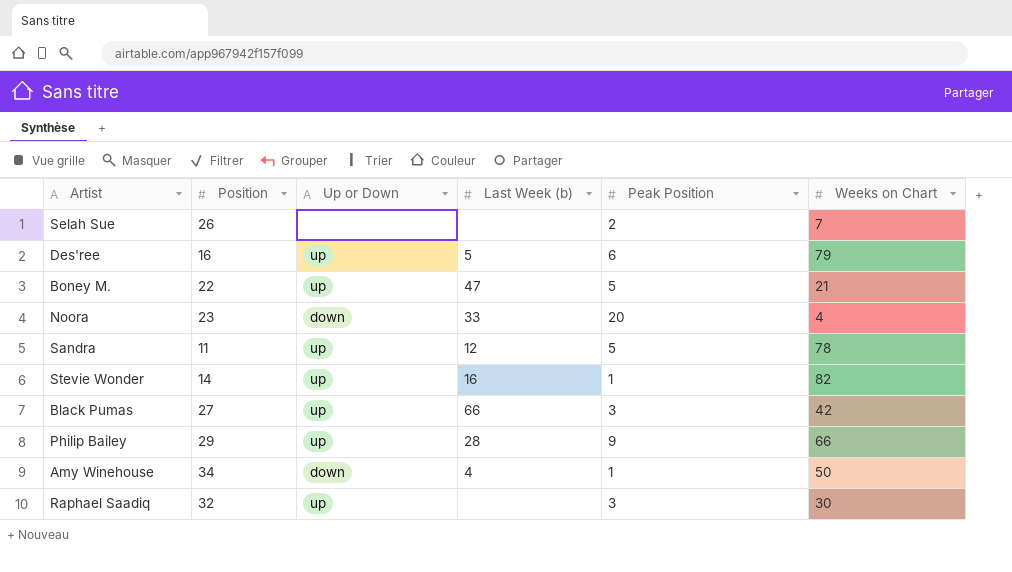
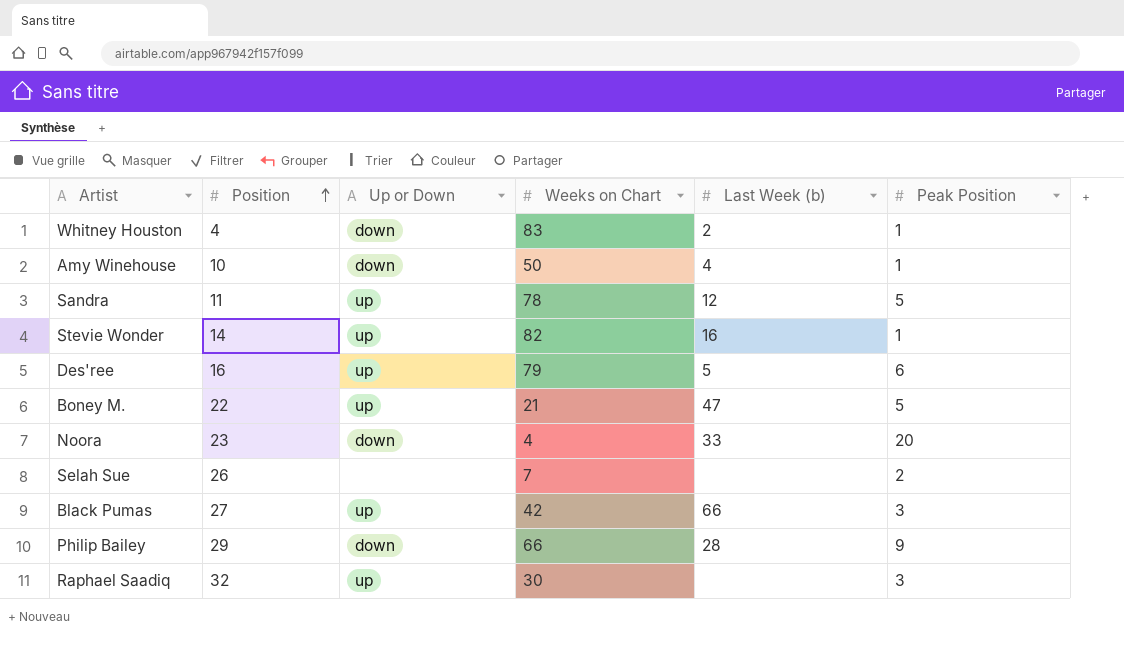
row order: none -> Position ascending
column Weeks on Chart | position: 6 -> 4
row Whitney Houston: none -> 4 | down | 83 | 2 | 1
Amy Winehouse | Position: 34 -> 10
Philip Bailey | Up or Down: up -> down

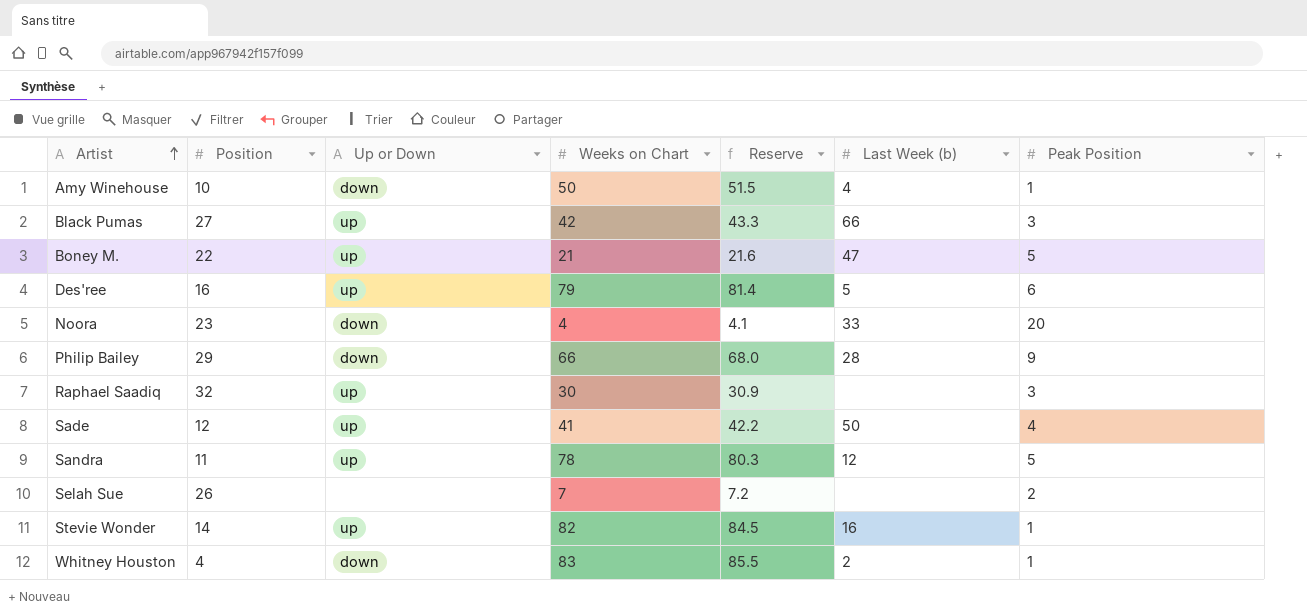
row order: Position ascending -> Artist ascending
column Reserve | formula: none -> [Weeks on Chart] * 1.03
row Sade: none -> 12 | up | 41 | 42.2 | 50 | 4

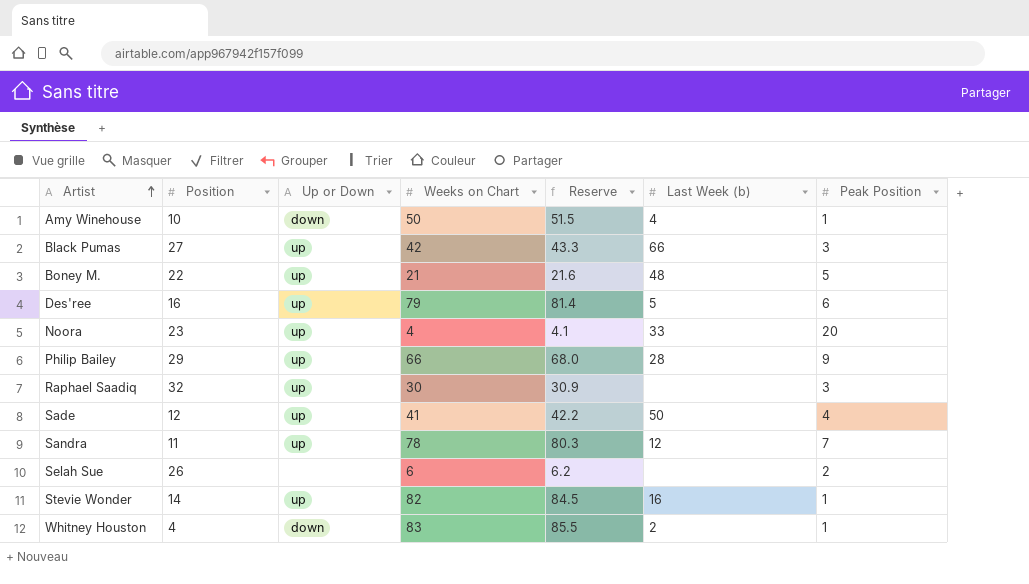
Boney M. | Last Week (b): 47 -> 48
Noora | Up or Down: down -> up
Philip Bailey | Up or Down: down -> up
Sandra | Peak Position: 5 -> 7
Selah Sue | Weeks on Chart: 7 -> 6
Selah Sue | Reserve: 7.2 -> 6.2

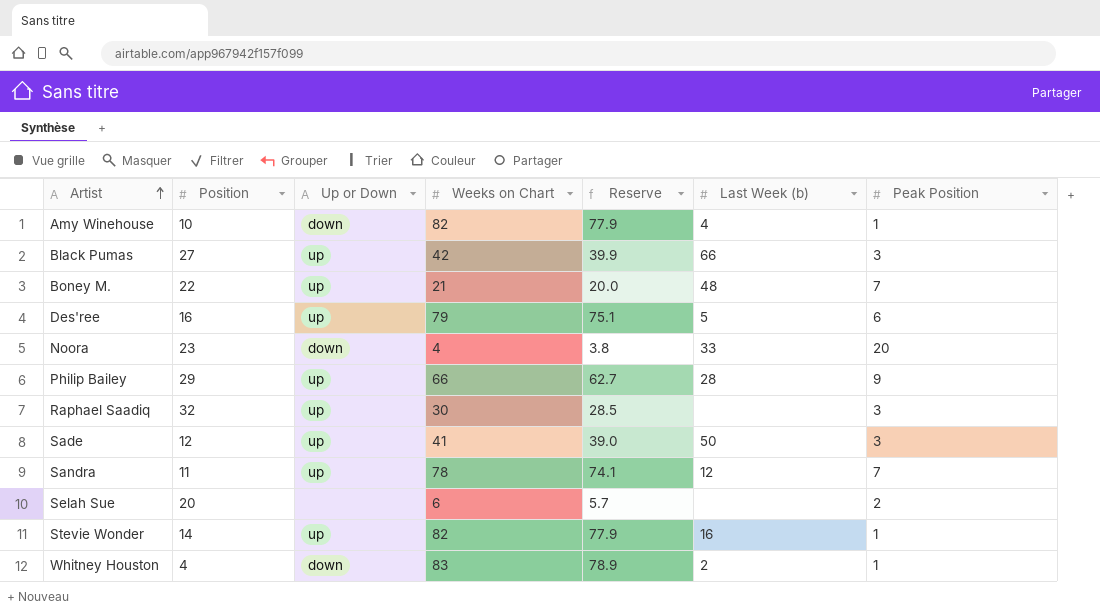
column Reserve | formula: [Weeks on Chart] * 1.03 -> [Weeks on Chart] * 0.95
Amy Winehouse | Weeks on Chart: 50 -> 82
Boney M. | Peak Position: 5 -> 7
Noora | Up or Down: up -> down
Sade | Peak Position: 4 -> 3
Selah Sue | Position: 26 -> 20

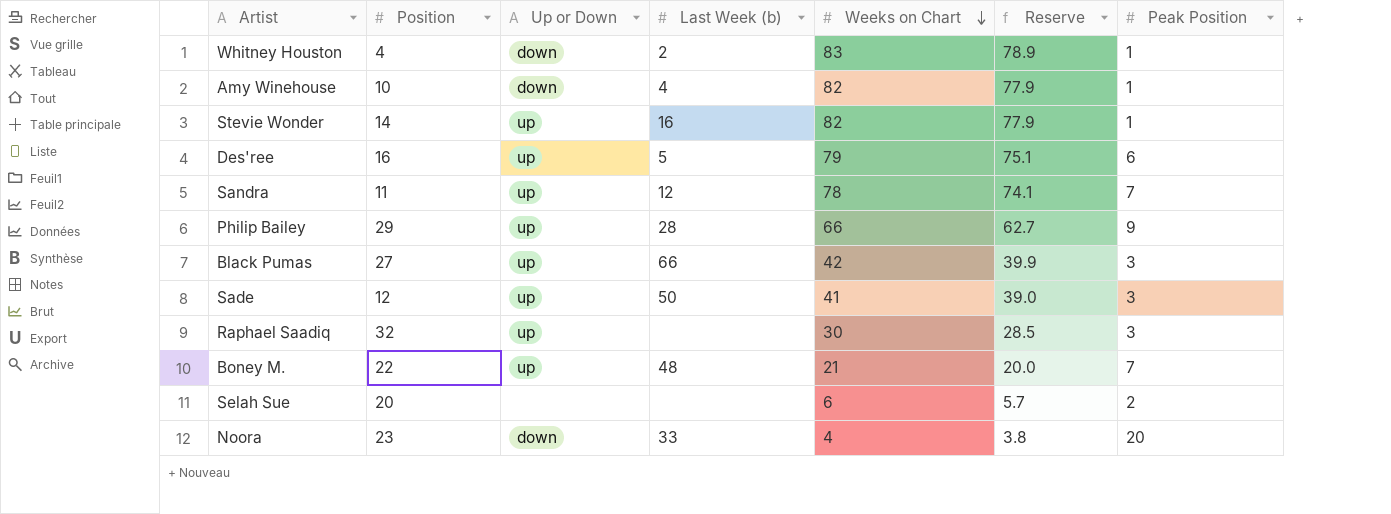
row order: Artist ascending -> Weeks on Chart descending
column Last Week (b) | position: 6 -> 4

